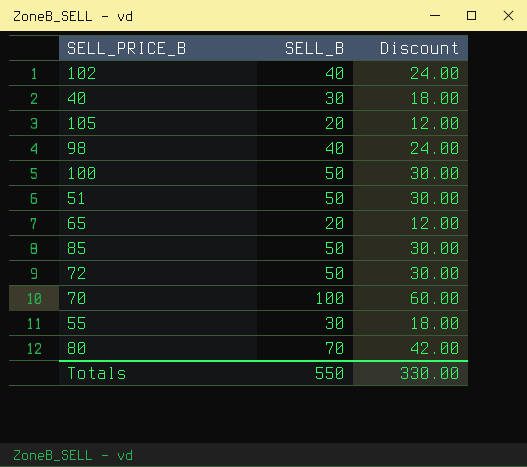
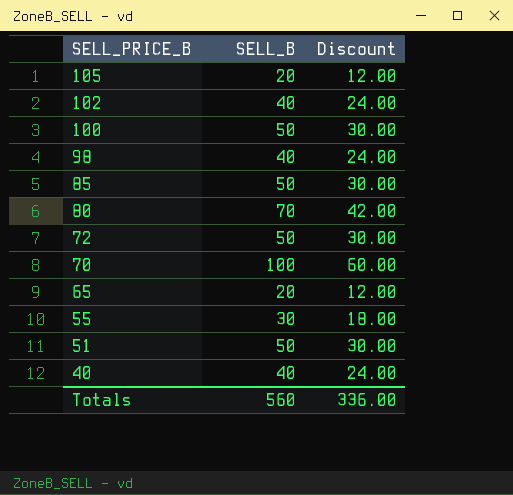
row order: none -> SELL_PRICE_B descending
40 | SELL_B: 30 -> 40
40 | Discount: 18.00 -> 24.00
Totals | SELL_B: 550 -> 560
Totals | Discount: 330.00 -> 336.00

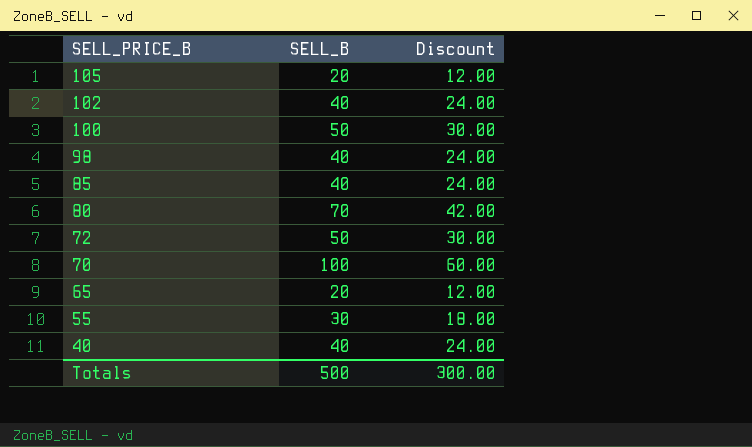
row 51: 50 | 30.00 -> none
85 | SELL_B: 50 -> 40
85 | Discount: 30.00 -> 24.00
Totals | SELL_B: 560 -> 500
Totals | Discount: 336.00 -> 300.00

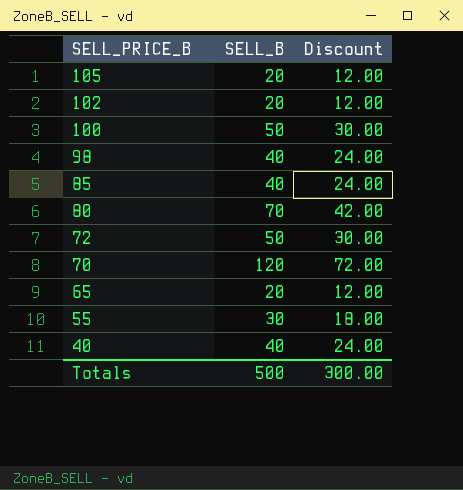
102 | SELL_B: 40 -> 20
102 | Discount: 24.00 -> 12.00
70 | SELL_B: 100 -> 120
70 | Discount: 60.00 -> 72.00

